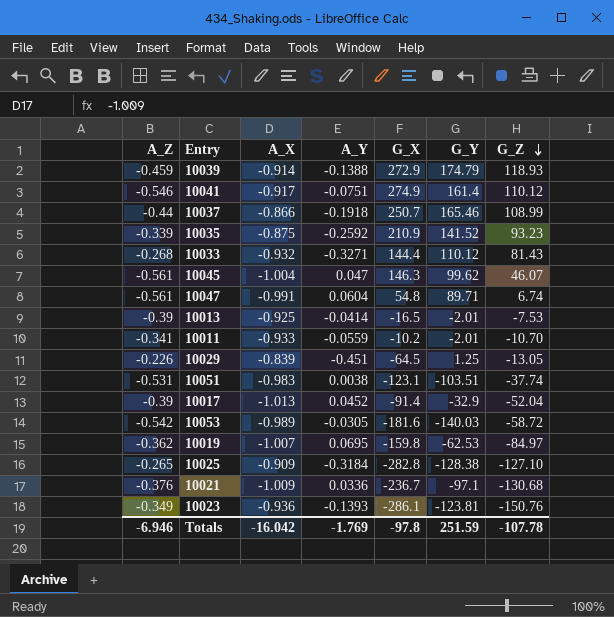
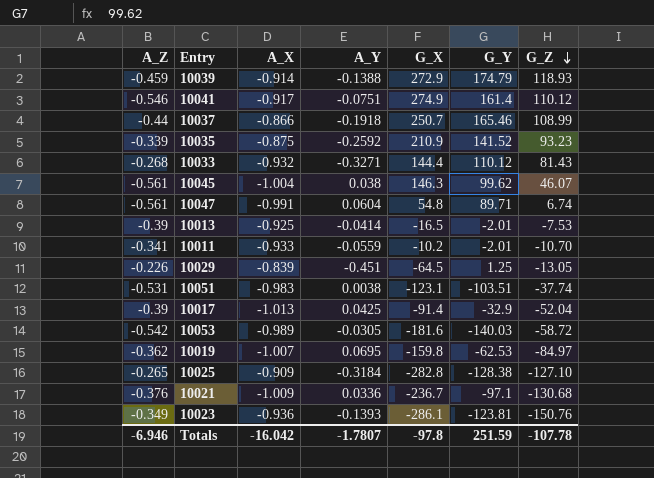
10045 | A_Y: 0.047 -> 0.038
10017 | A_Y: 0.0452 -> 0.0425
Totals | A_Y: -1.769 -> -1.7807

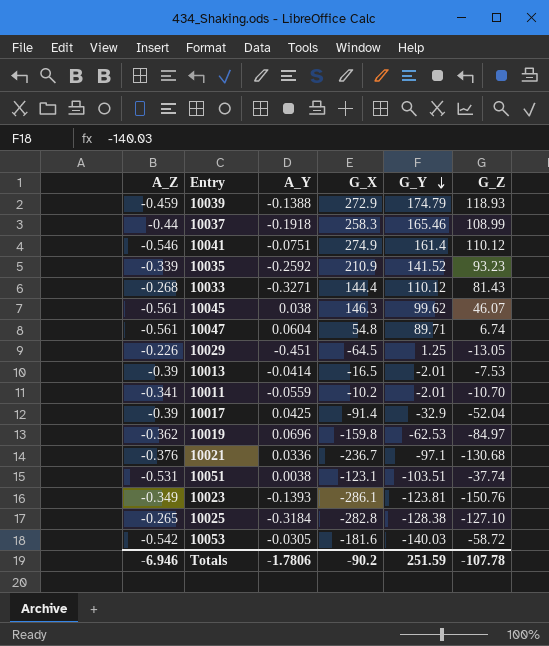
row order: G_Z descending -> G_Y descending
column A_X | position: 3 -> none
10037 | G_X: 250.7 -> 258.3
10019 | A_Y: 0.0695 -> 0.0696
Totals | A_Y: -1.7807 -> -1.7806
Totals | G_X: -97.8 -> -90.2

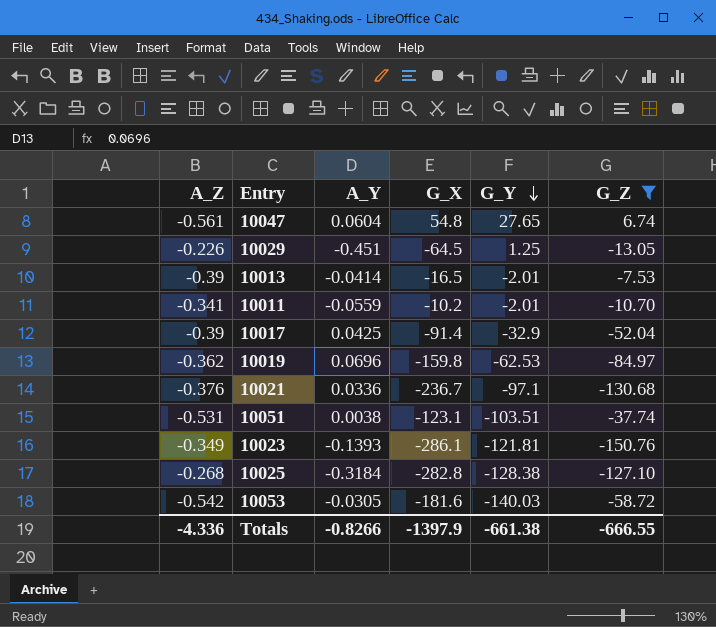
filter: none -> G_Z <= 6.74
10047 | G_Y: 89.71 -> 27.65
10023 | G_Y: -123.81 -> -121.81
10025 | A_Z: -0.265 -> -0.268
Totals | A_Z: -6.946 -> -4.336
Totals | A_Y: -1.7806 -> -0.8266
Totals | G_X: -90.2 -> -1397.9
Totals | G_Y: 251.59 -> -661.38
Totals | G_Z: -107.78 -> -666.55

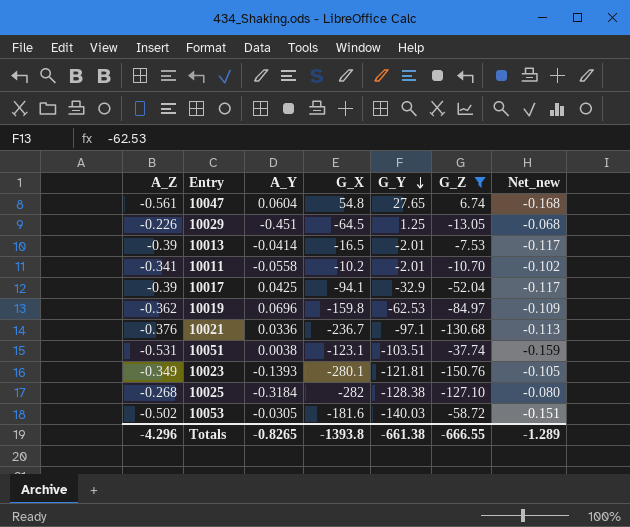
column Net_new | formula: none -> [A_Z] * 0.3
10011 | A_Y: -0.0559 -> -0.0558
10017 | G_X: -91.4 -> -94.1
10023 | G_X: -286.1 -> -280.1
10025 | G_X: -282.8 -> -282
10053 | A_Z: -0.542 -> -0.502
Totals | A_Z: -4.336 -> -4.296
Totals | A_Y: -0.8266 -> -0.8265
Totals | G_X: -1397.9 -> -1393.8

